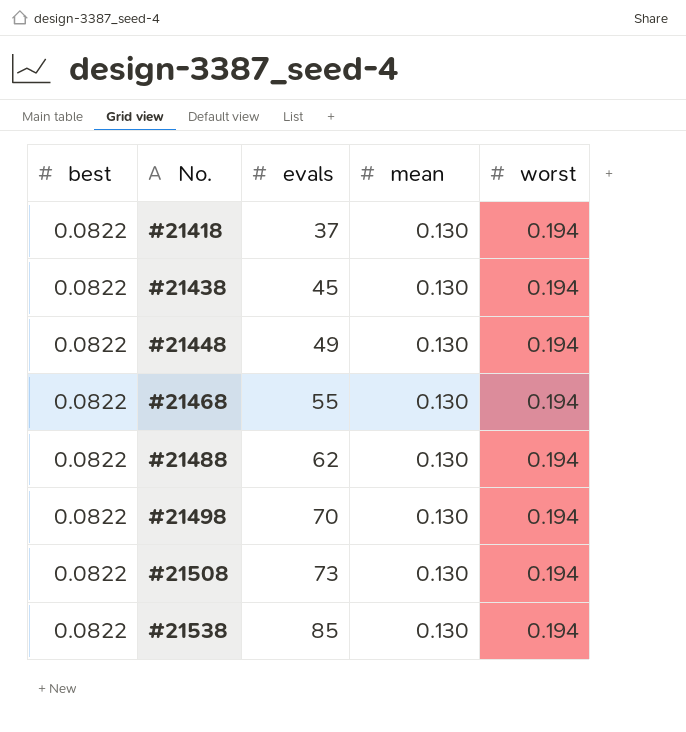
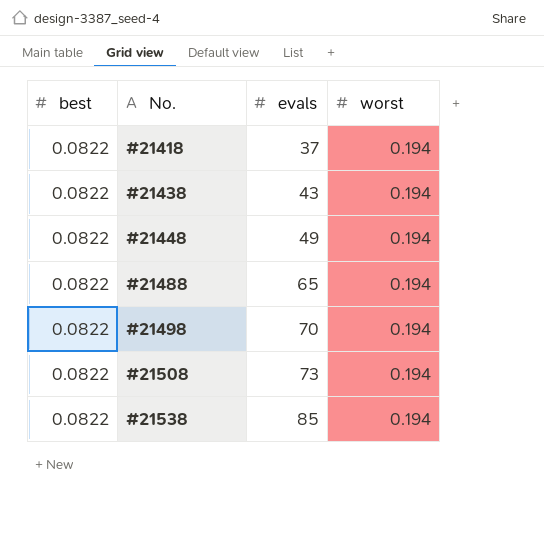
column mean | position: 4 -> none
row #21468: 0.0822 | 55 | 0.130 | 0.194 -> none
#21438 | evals: 45 -> 43
#21488 | evals: 62 -> 65

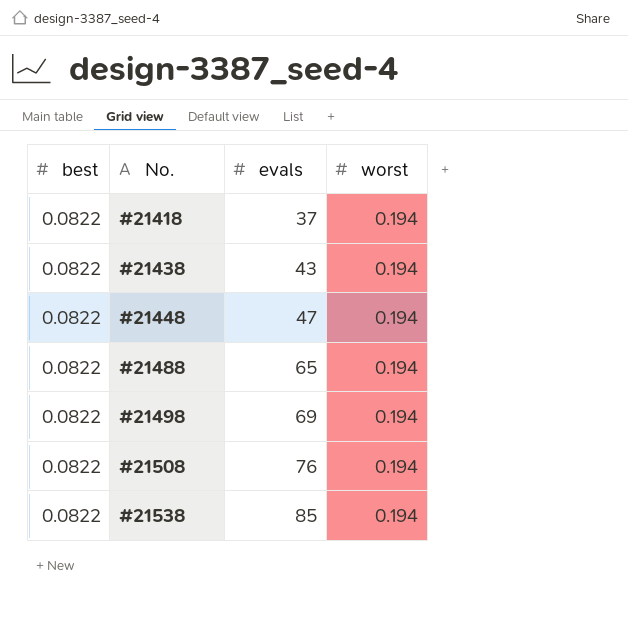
#21448 | evals: 49 -> 47
#21498 | evals: 70 -> 69
#21508 | evals: 73 -> 76

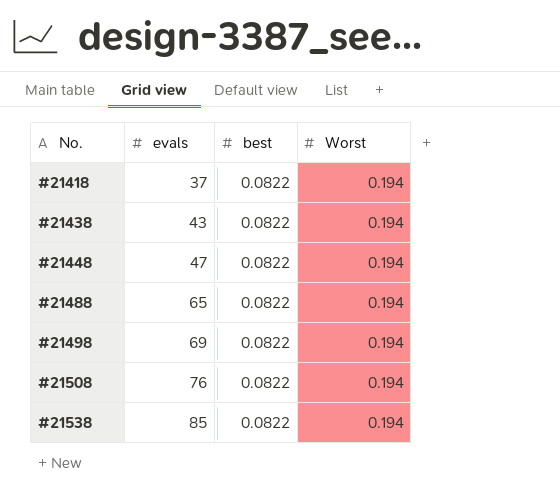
column best | position: 1 -> 3
column name: worst -> Worst

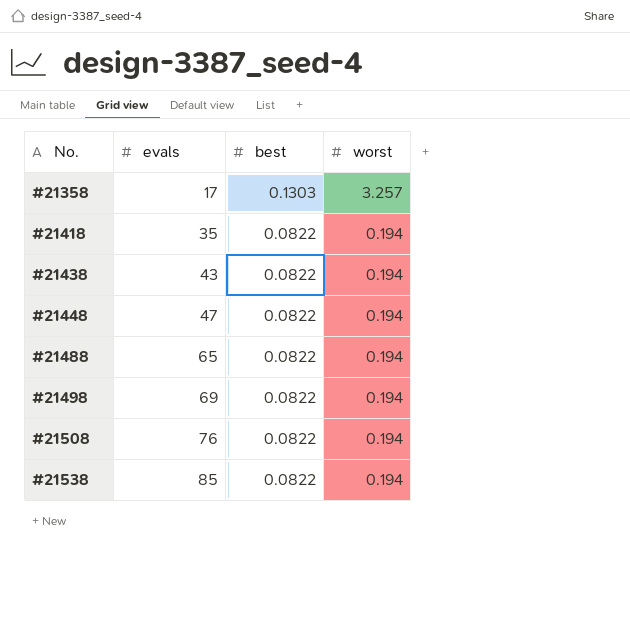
column name: Worst -> worst
row #21358: none -> 17 | 0.1303 | 3.257
#21418 | evals: 37 -> 35

